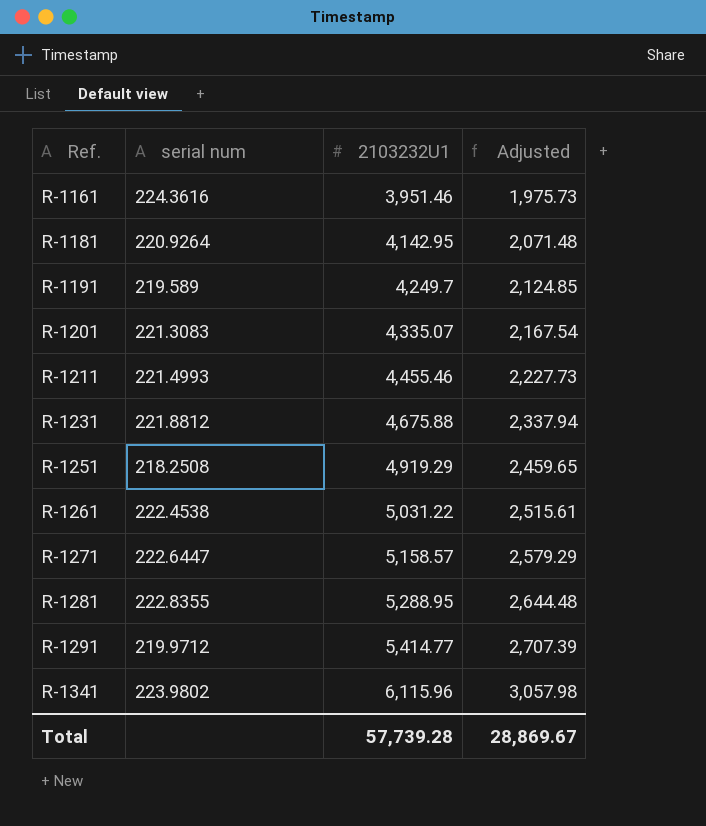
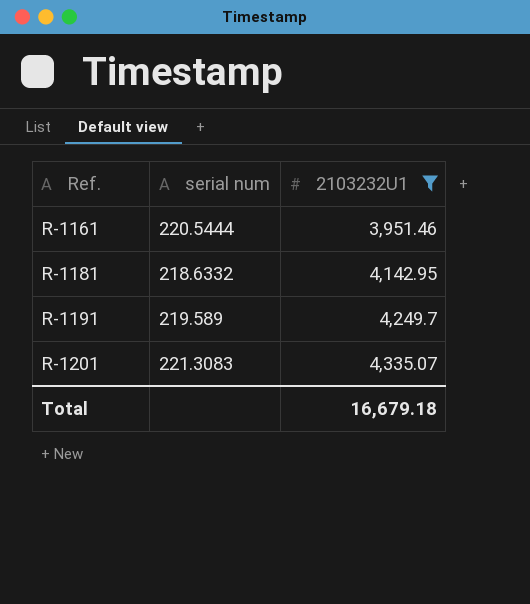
filter: none -> 2103232U1 <= 4,335.07
column Adjusted | formula: [2103232U1] * 0.5 -> none
R-1161 | serial num: 224.3616 -> 220.5444
R-1181 | serial num: 220.9264 -> 218.6332
Total | 2103232U1: 57,739.28 -> 16,679.18

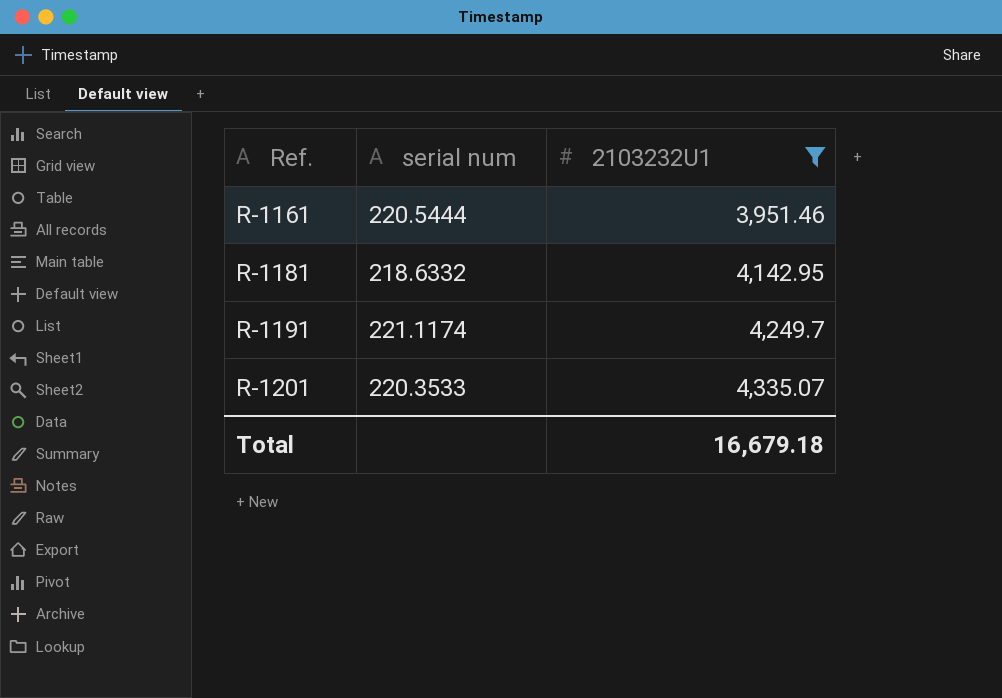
R-1191 | serial num: 219.589 -> 221.1174
R-1201 | serial num: 221.3083 -> 220.3533

